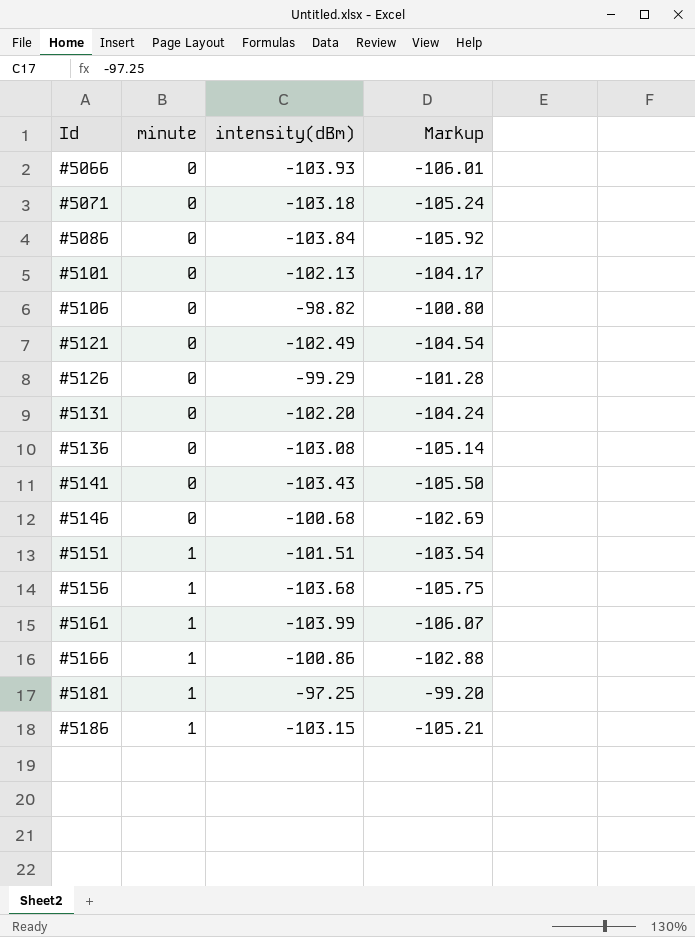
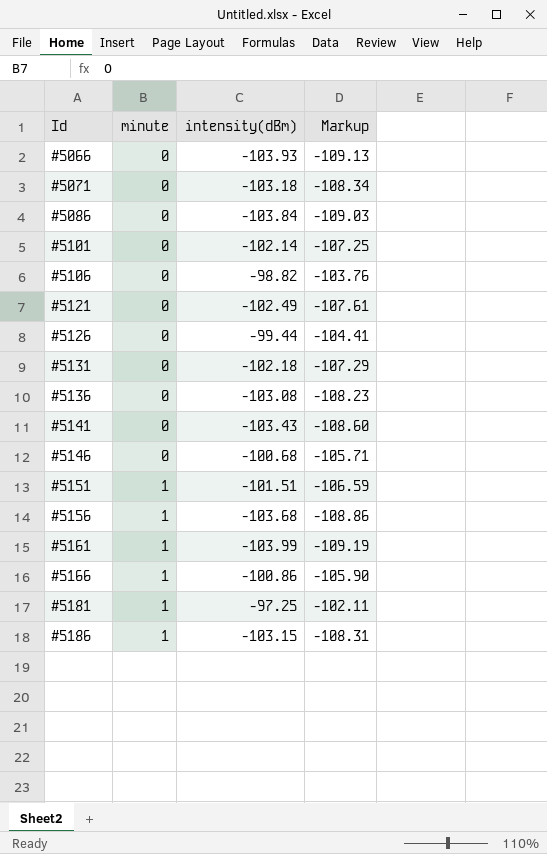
column Markup | formula: [intensity(dBm)] * 1.02 -> [intensity(dBm)] * 1.05
#5101 | intensity(dBm): -102.13 -> -102.14
#5126 | intensity(dBm): -99.29 -> -99.44
#5131 | intensity(dBm): -102.20 -> -102.18

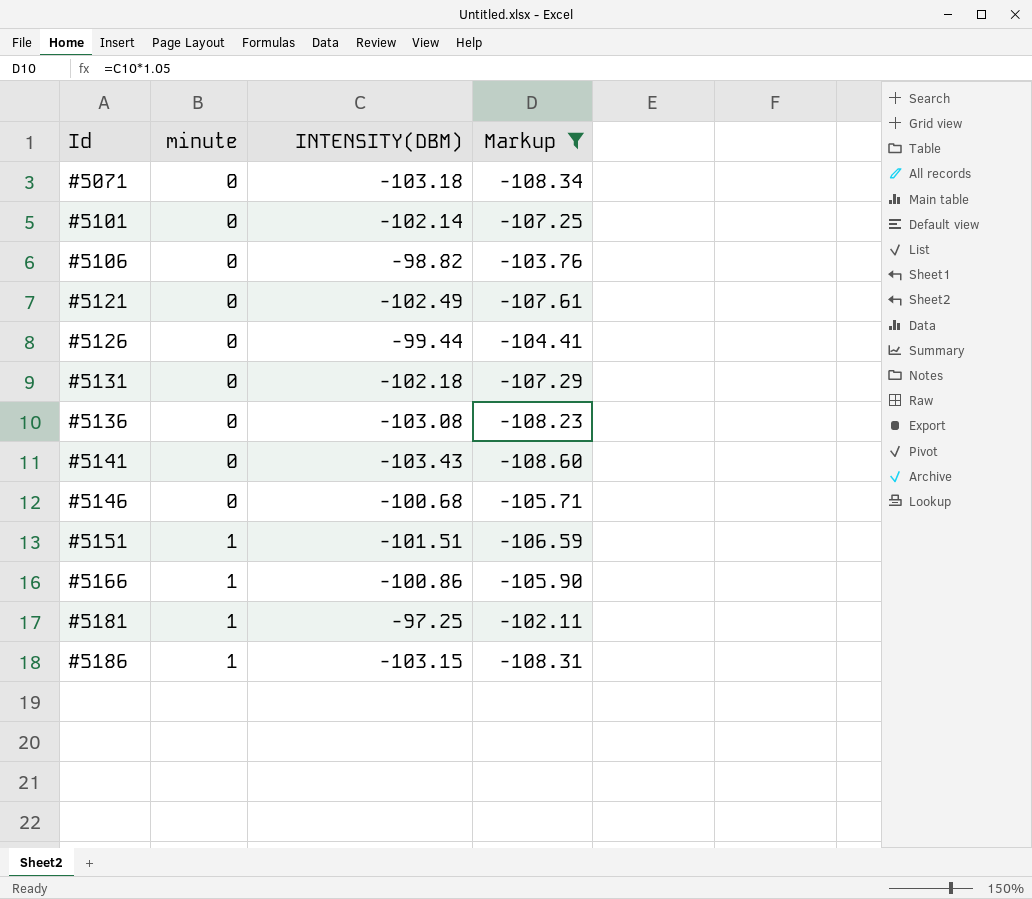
filter: none -> Markup >= -108.60
column name: intensity(dBm) -> INTENSITY(DBM)

